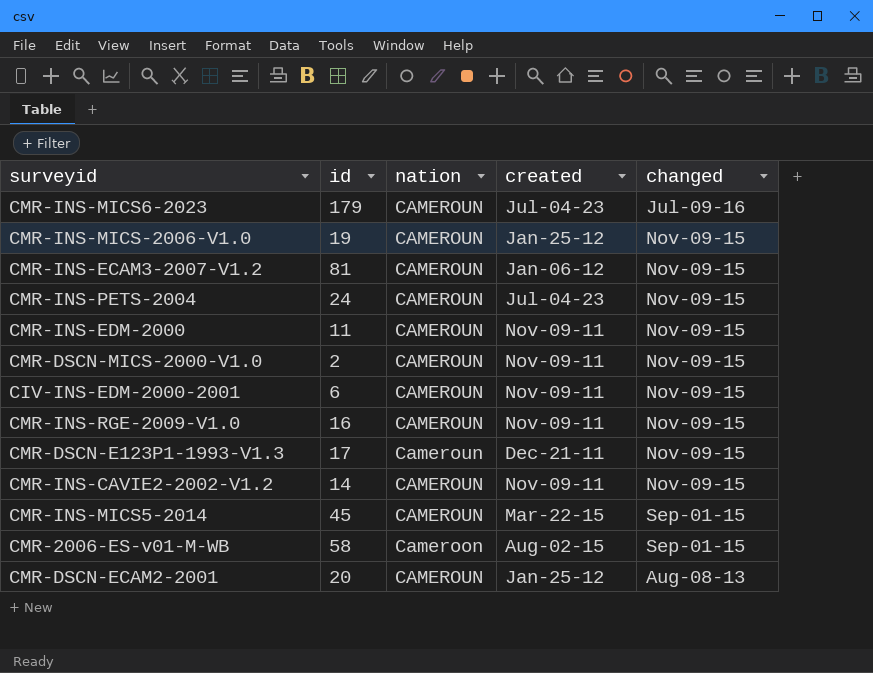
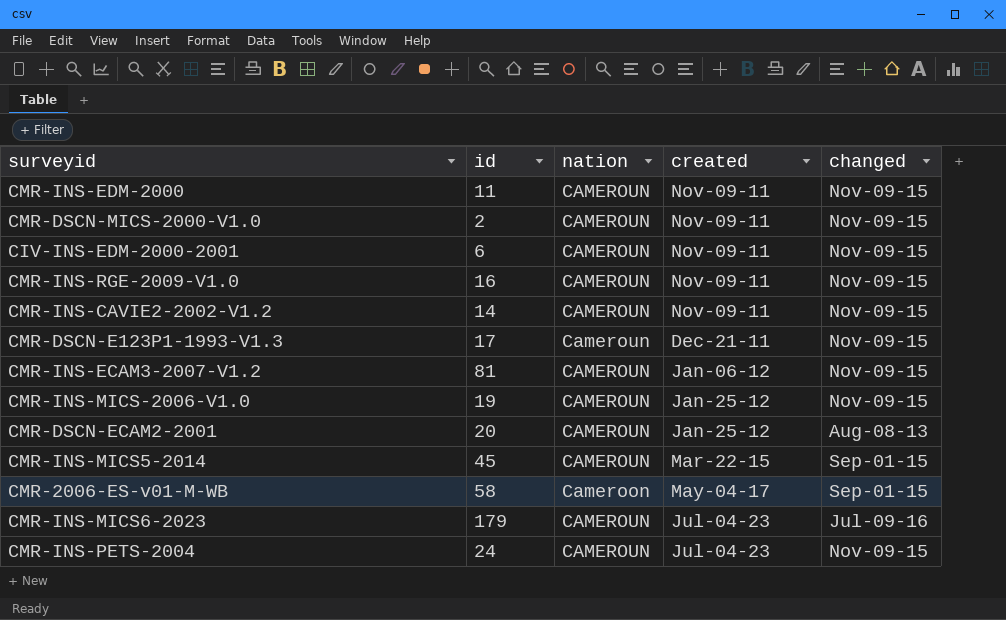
row order: changed descending -> created ascending
CMR-2006-ES-v01-M-WB | created: Aug-02-15 -> May-04-17

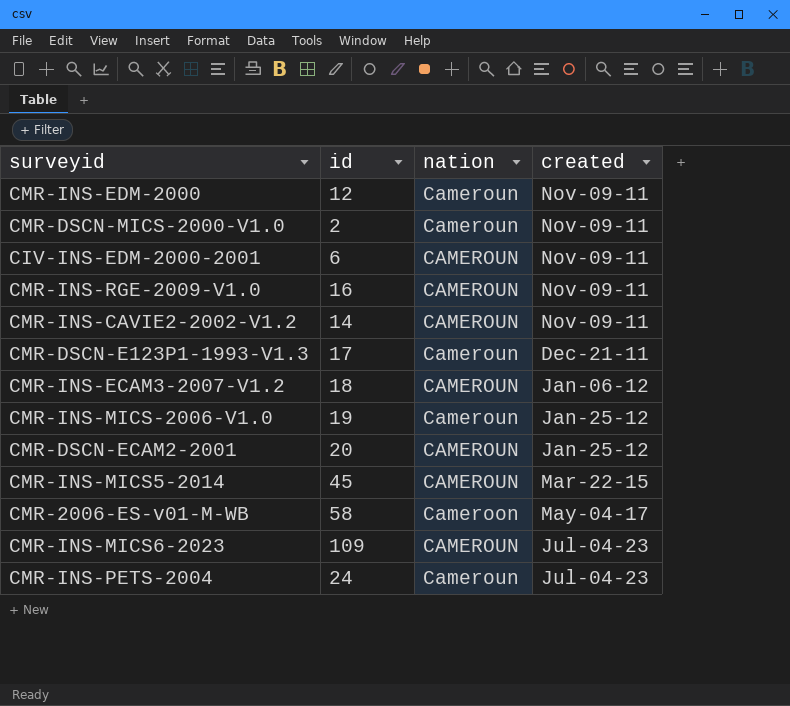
column changed | position: 5 -> none
CMR-INS-EDM-2000 | id: 11 -> 12
CMR-INS-EDM-2000 | nation: CAMEROUN -> Cameroun
CMR-DSCN-MICS-2000-V1.0 | nation: CAMEROUN -> Cameroun
CMR-INS-ECAM3-2007-V1.2 | id: 81 -> 18
CMR-INS-MICS-2006-V1.0 | nation: CAMEROUN -> Cameroun
CMR-INS-MICS6-2023 | id: 179 -> 109
CMR-INS-PETS-2004 | nation: CAMEROUN -> Cameroun

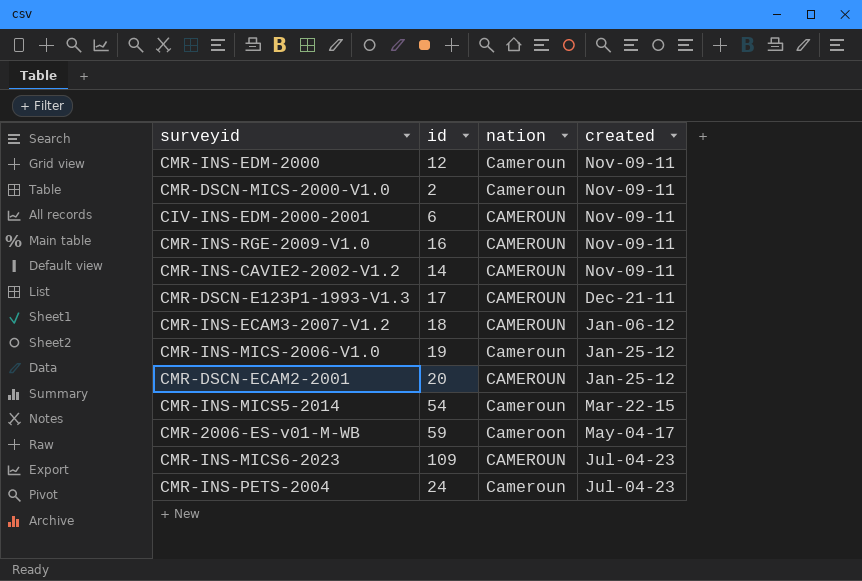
CMR-DSCN-E123P1-1993-V1.3 | nation: Cameroun -> CAMEROUN
CMR-INS-MICS5-2014 | id: 45 -> 54
CMR-INS-MICS5-2014 | nation: CAMEROUN -> Cameroun
CMR-2006-ES-v01-M-WB | id: 58 -> 59

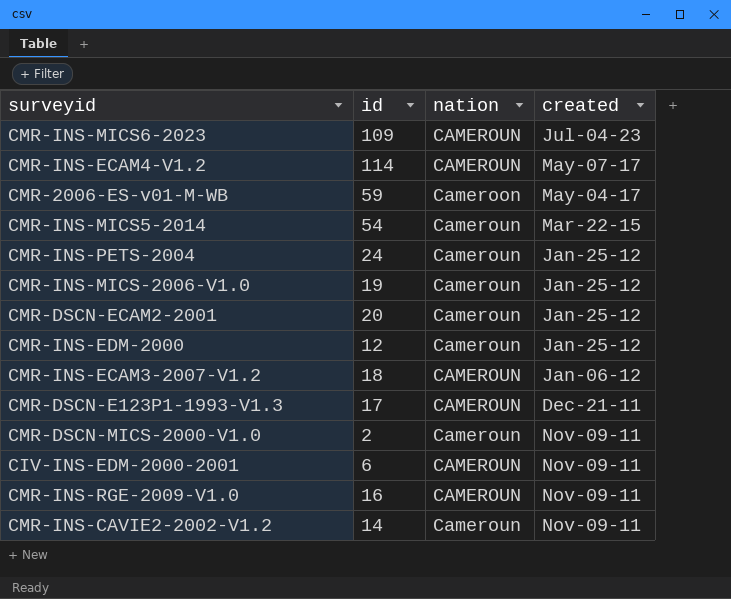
row order: created ascending -> created descending
row CMR-INS-ECAM4-V1.2: none -> 114 | CAMEROUN | May-07-17
CMR-INS-PETS-2004 | created: Jul-04-23 -> Jan-25-12
CMR-DSCN-ECAM2-2001 | nation: CAMEROUN -> Cameroun
CMR-INS-EDM-2000 | created: Nov-09-11 -> Jan-25-12
CMR-INS-CAVIE2-2002-V1.2 | nation: CAMEROUN -> Cameroun

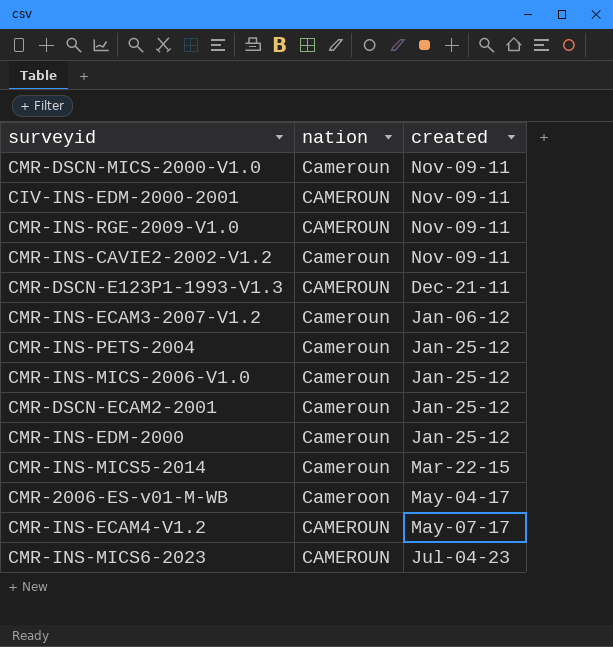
row order: created descending -> created ascending
column id | position: 2 -> none
CMR-INS-ECAM3-2007-V1.2 | nation: CAMEROUN -> Cameroun

